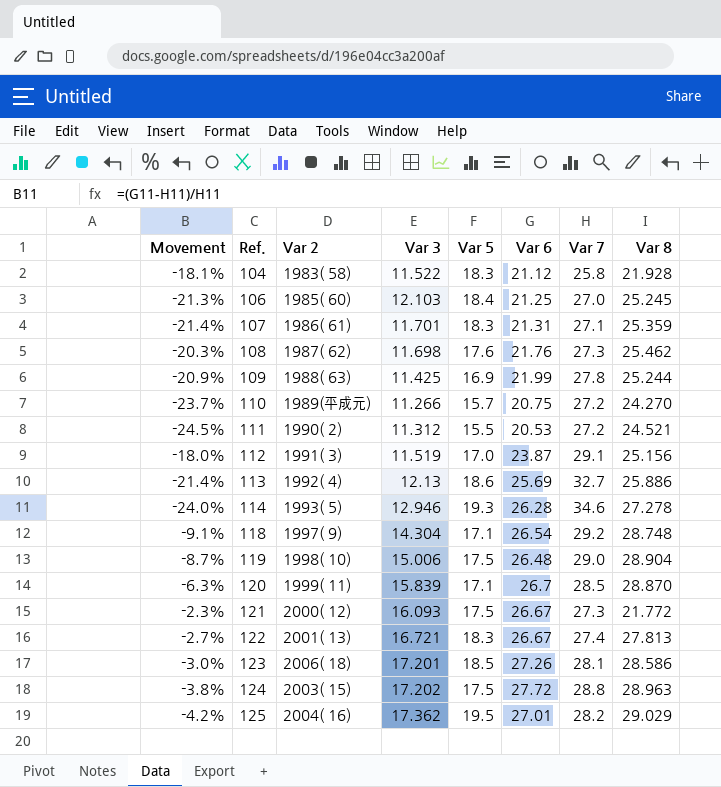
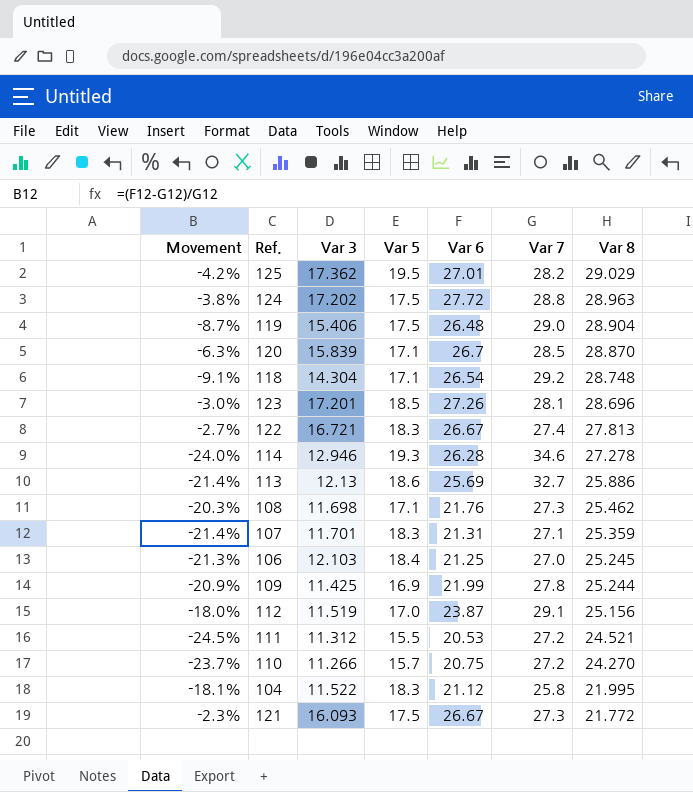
row order: Ref. ascending -> Var 8 descending
column Var 2 | position: 3 -> none
119 | Var 3: 15.006 -> 15.406
123 | Var 8: 28.586 -> 28.696
108 | Var 5: 17.6 -> 17.1
104 | Var 8: 21.928 -> 21.995

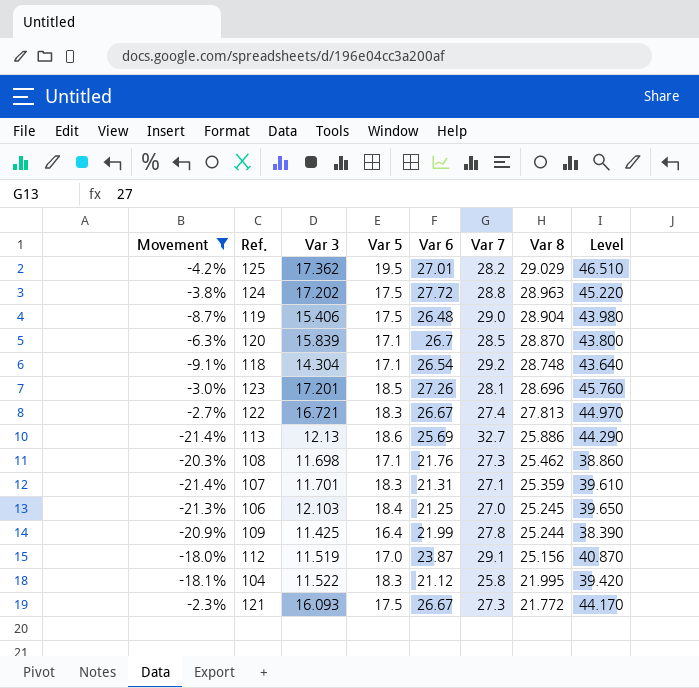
filter: none -> Movement >= -21.4%
column Level | formula: none -> [Var 5] + [Var 6]
109 | Var 5: 16.9 -> 16.4

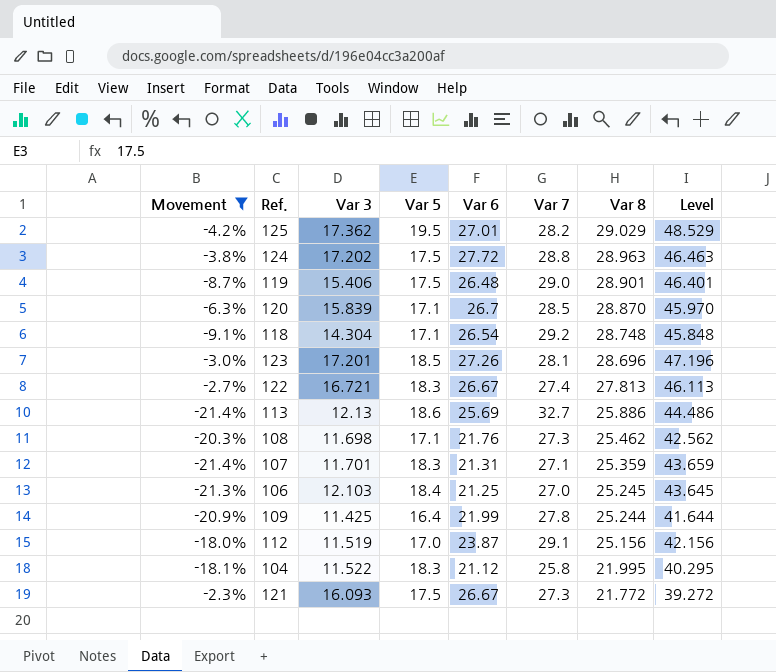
column Level | formula: [Var 5] + [Var 6] -> [Var 5] + [Var 8]
119 | Var 8: 28.904 -> 28.901

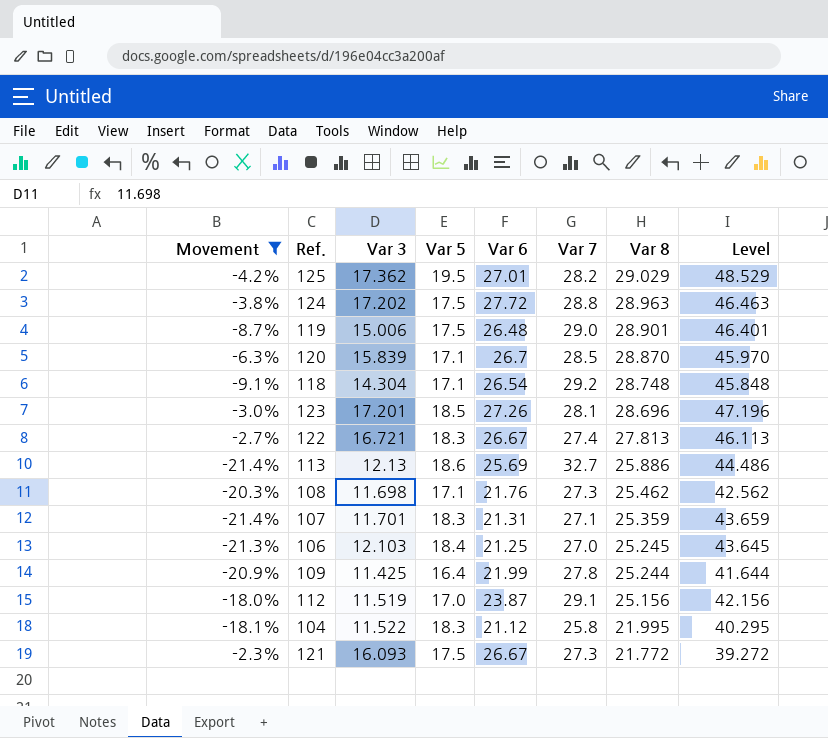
119 | Var 3: 15.406 -> 15.006

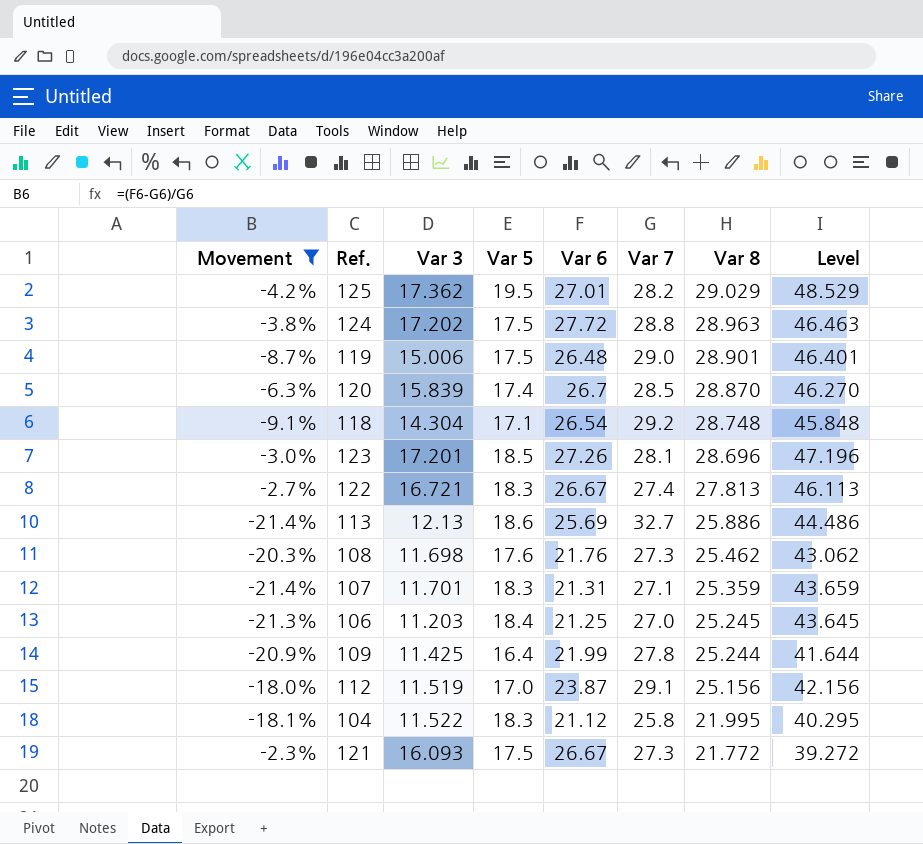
120 | Var 5: 17.1 -> 17.4
120 | Level: 45.970 -> 46.270
108 | Var 5: 17.1 -> 17.6
108 | Level: 42.562 -> 43.062
106 | Var 3: 12.103 -> 11.203

